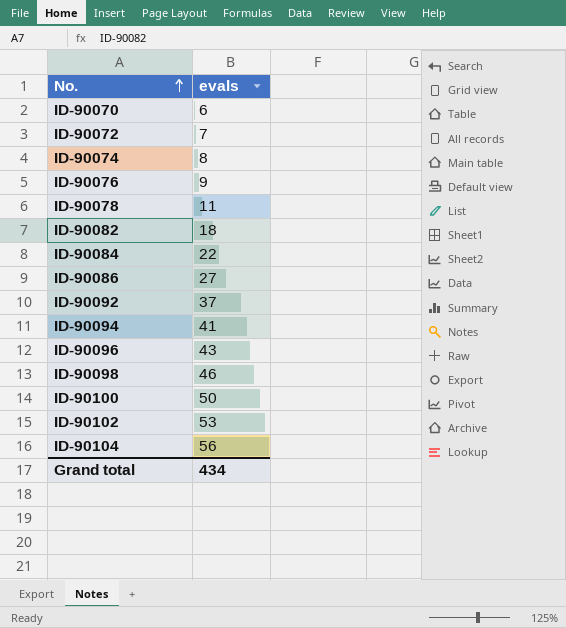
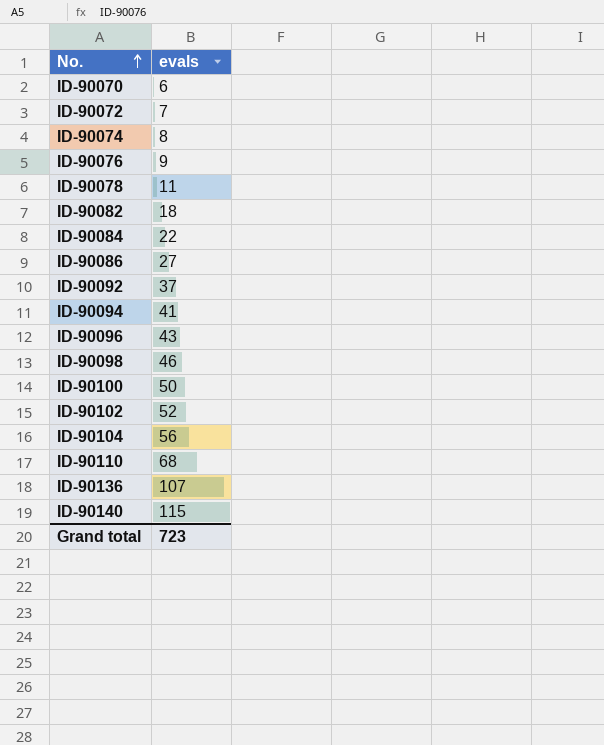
ID-90102 | evals: 53 -> 52
row ID-90110: none -> 68
row ID-90136: none -> 107
row ID-90140: none -> 115
Grand total | evals: 434 -> 723

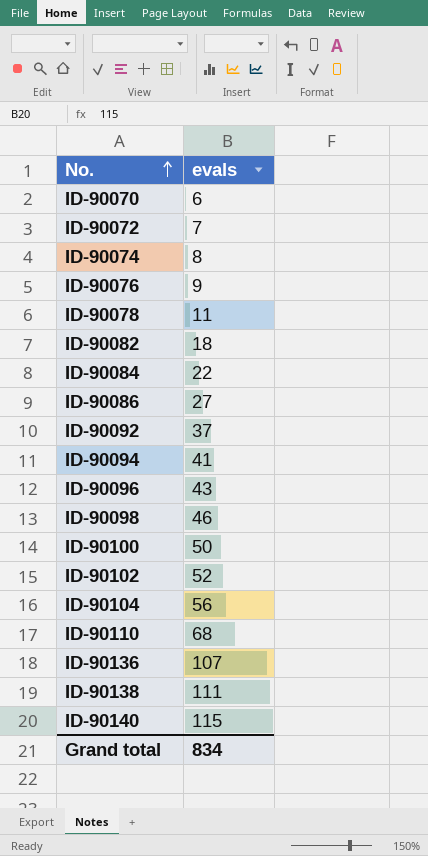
row ID-90138: none -> 111
Grand total | evals: 723 -> 834

